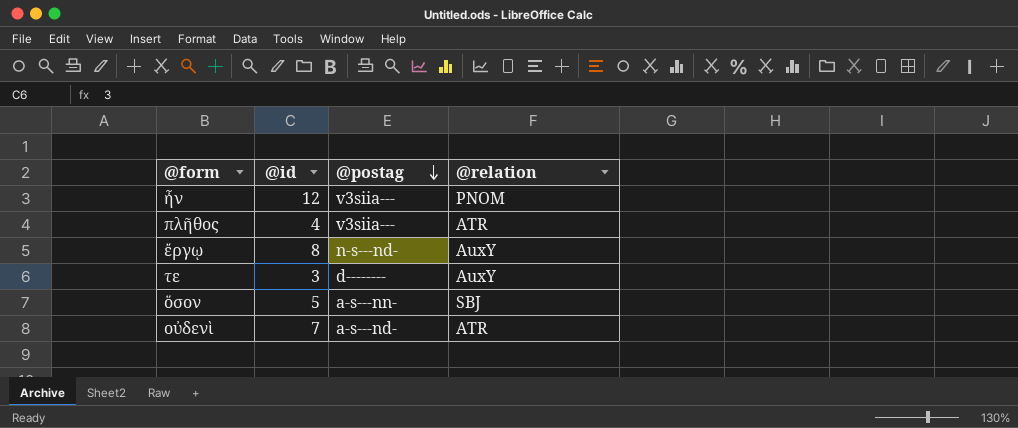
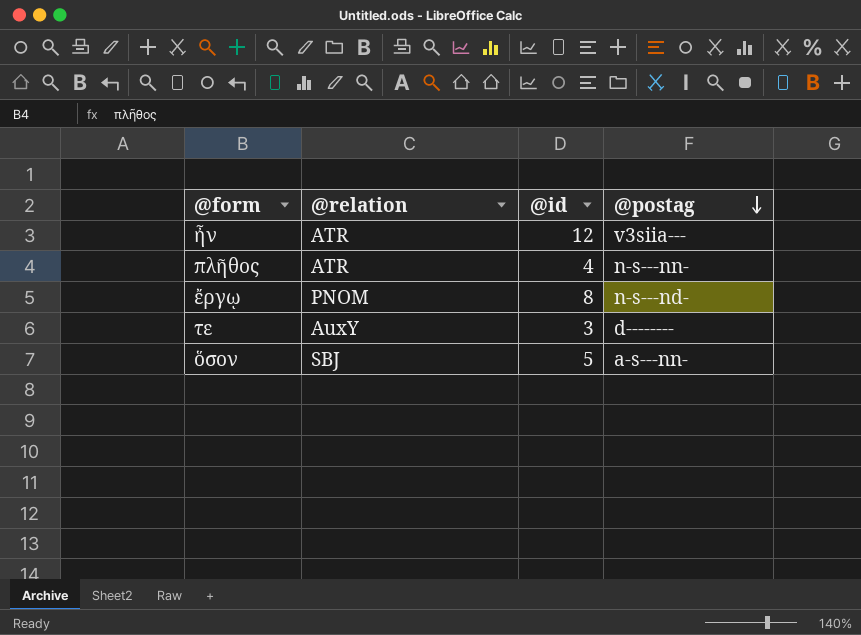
column @relation | position: 4 -> 2
row οὐδενὶ: 7 | a-s---nd- | ATR -> none
ἦν | @relation: PNOM -> ATR
πλῆθος | @postag: v3siia--- -> n-s---nn-
ἔργῳ | @relation: AuxY -> PNOM

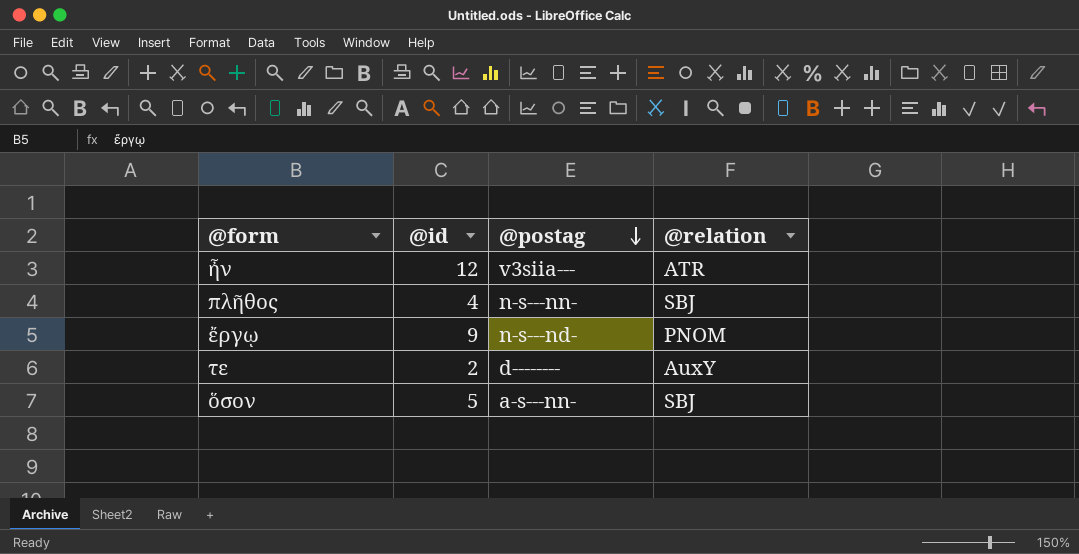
column @relation | position: 2 -> 4
πλῆθος | @relation: ATR -> SBJ
ἔργῳ | @id: 8 -> 9
τε | @id: 3 -> 2

